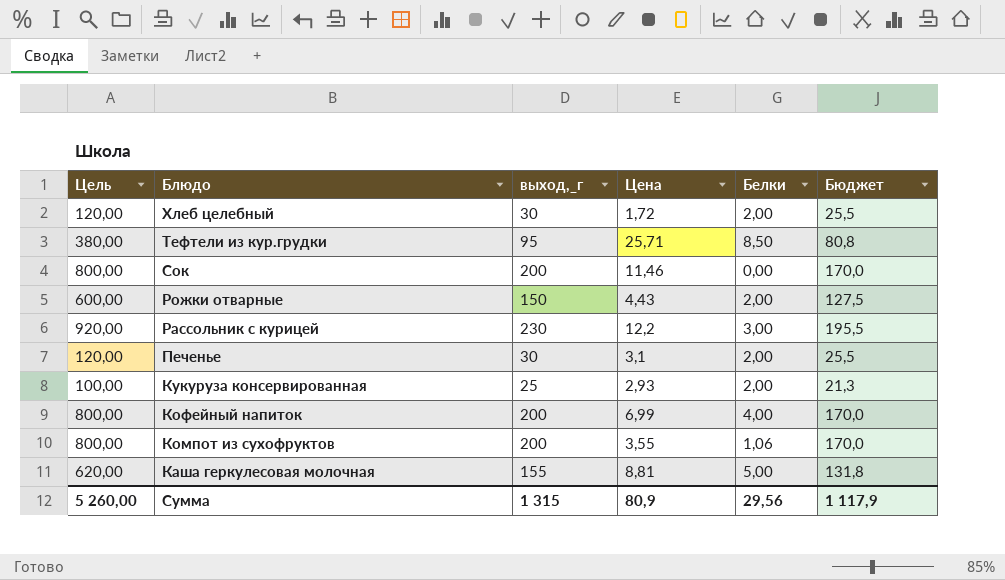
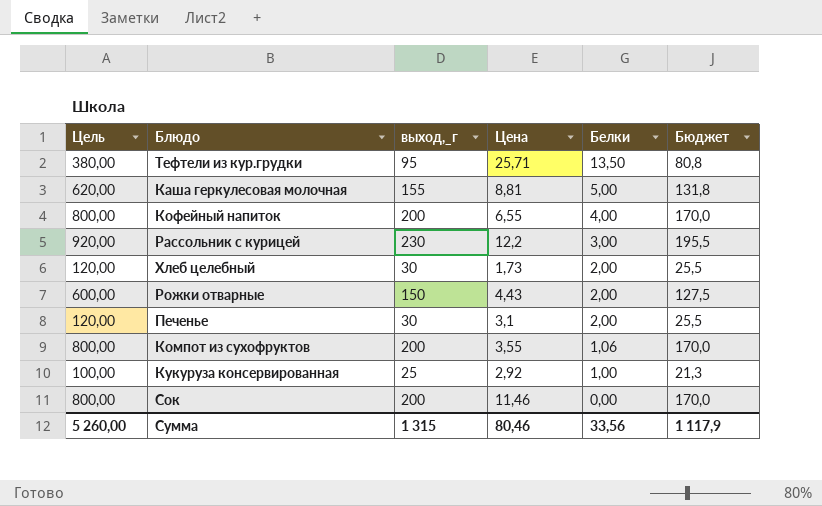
row order: Блюдо descending -> Белки descending
Тефтели из кур.грудки | Белки: 8,50 -> 13,50
Кофейный напиток | Цена: 6,99 -> 6,55
Хлеб целебный | Цена: 1,72 -> 1,73
Кукуруза консервированная | Цена: 2,93 -> 2,92
Кукуруза консервированная | Белки: 2,00 -> 1,00
Сумма | Цена: 80,9 -> 80,46
Сумма | Белки: 29,56 -> 33,56

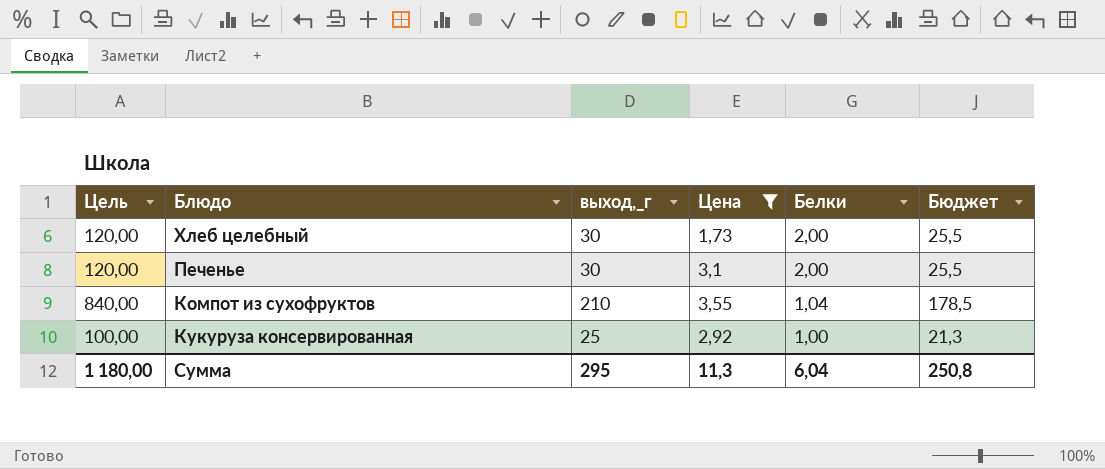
filter: none -> Цена <= 3,55
Компот из сухофруктов | Цель: 800,00 -> 840,00
Компот из сухофруктов | выход,_г: 200 -> 210
Компот из сухофруктов | Белки: 1,06 -> 1,04
Компот из сухофруктов | Бюджет: 170,0 -> 178,5
Сумма | Цель: 5 260,00 -> 1 180,00
Сумма | выход,_г: 1 315 -> 295
Сумма | Цена: 80,46 -> 11,3
Сумма | Белки: 33,56 -> 6,04
Сумма | Бюджет: 1 117,9 -> 250,8

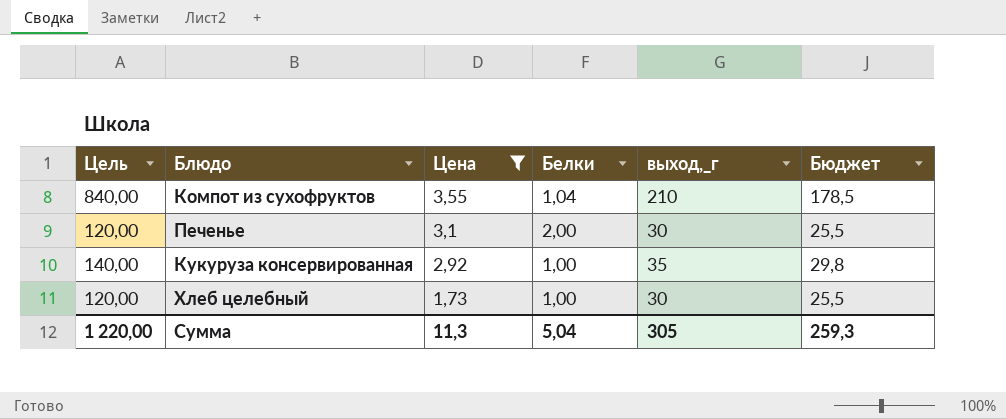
row order: Белки descending -> Цена descending
column выход,_г | position: 3 -> 5
Кукуруза консервированная | Цель: 100,00 -> 140,00
Кукуруза консервированная | выход,_г: 25 -> 35
Кукуруза консервированная | Бюджет: 21,3 -> 29,8
Хлеб целебный | Белки: 2,00 -> 1,00
Сумма | Цель: 1 180,00 -> 1 220,00
Сумма | Белки: 6,04 -> 5,04
Сумма | выход,_г: 295 -> 305
Сумма | Бюджет: 250,8 -> 259,3

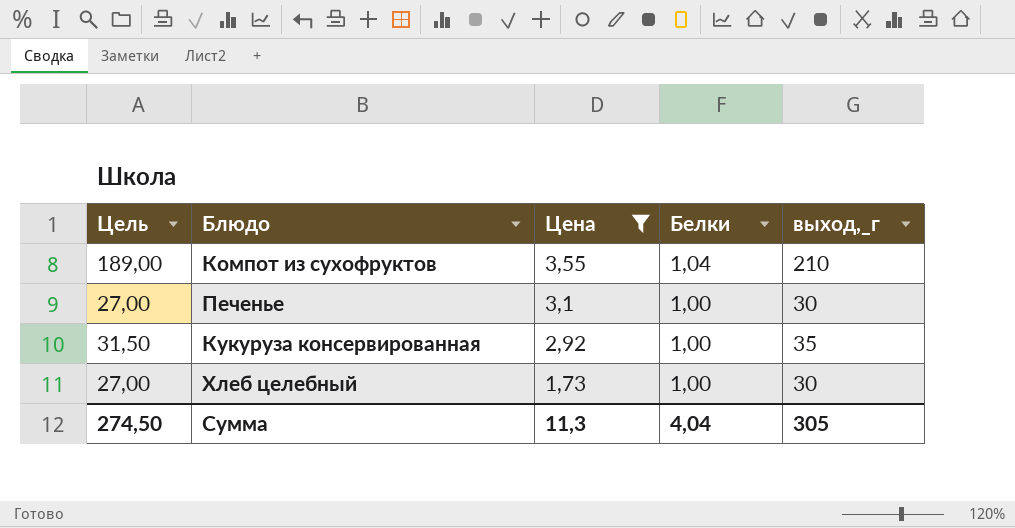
column Бюджет | formula: [выход,_г] * 0,85 -> none
column Цель | formula: [выход,_г] * 4 -> [выход,_г] * 0,9
Печенье | Белки: 2,00 -> 1,00
Сумма | Цель: 1 220,00 -> 274,50
Сумма | Белки: 5,04 -> 4,04

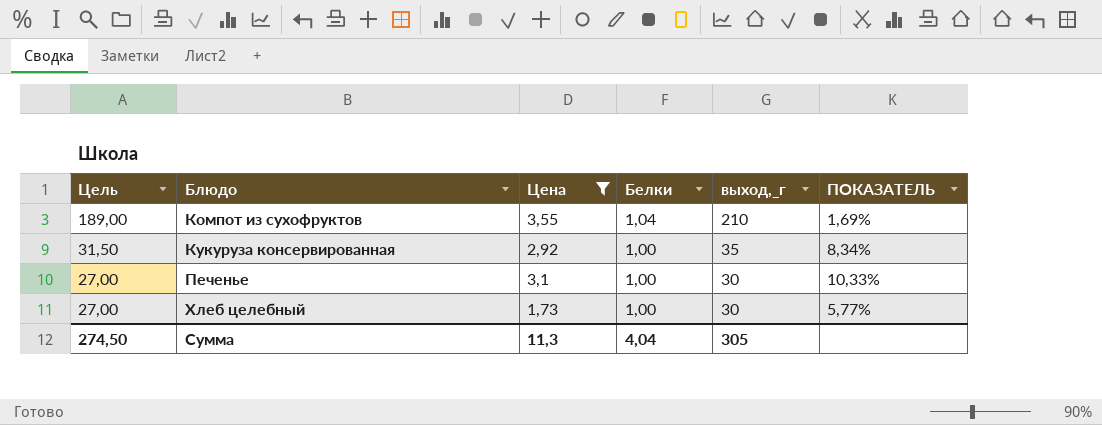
row order: Цена descending -> Цель descending
column ПОКАЗАТЕЛЬ | formula: none -> [Цена] / [выход,_г]

